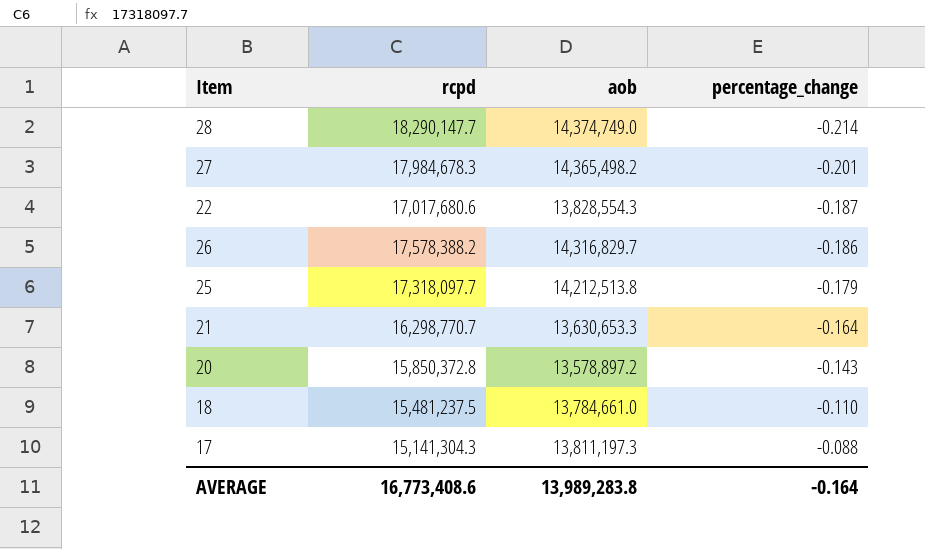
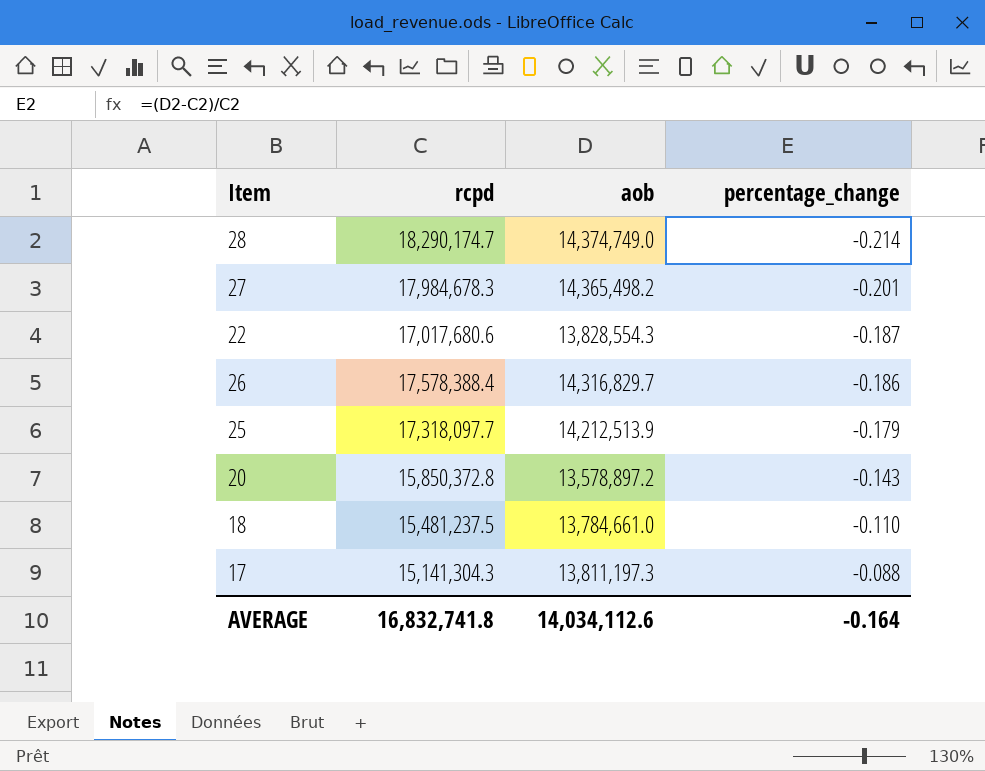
row 21: 16,298,770.7 | 13,630,653.3 | -0.164 -> none
28 | rcpd: 18,290,147.7 -> 18,290,174.7
26 | rcpd: 17,578,388.2 -> 17,578,388.4
25 | aob: 14,212,513.8 -> 14,212,513.9
AVERAGE | rcpd: 16,773,408.6 -> 16,832,741.8
AVERAGE | aob: 13,989,283.8 -> 14,034,112.6

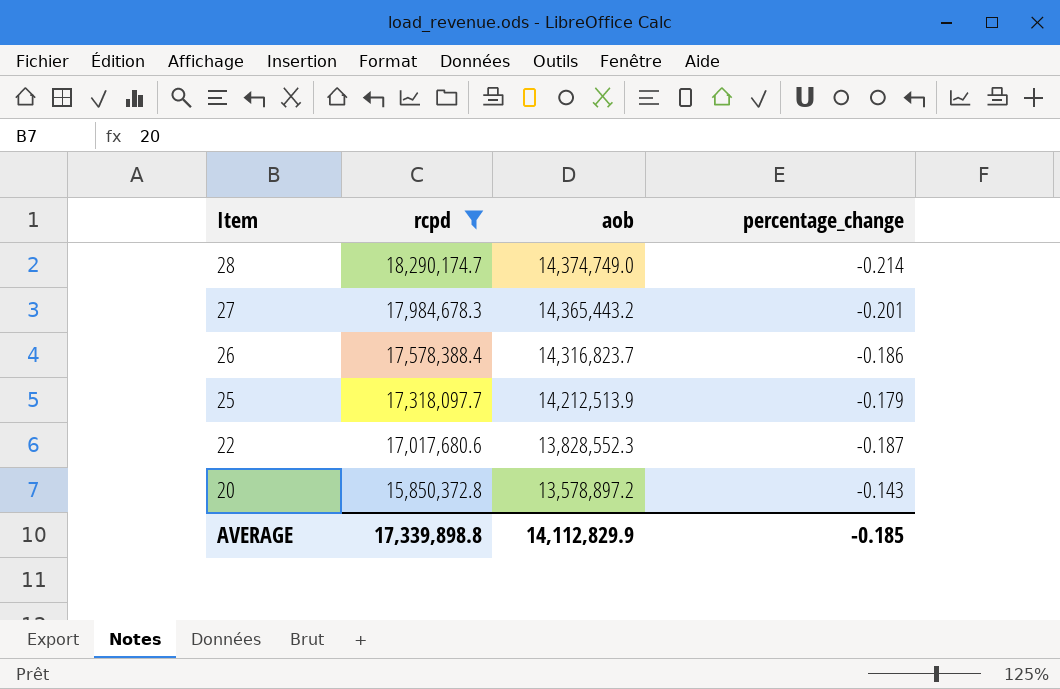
filter: none -> rcpd >= 15,850,372.8
row order: percentage_change ascending -> Item descending
27 | aob: 14,365,498.2 -> 14,365,443.2
26 | aob: 14,316,829.7 -> 14,316,823.7
22 | aob: 13,828,554.3 -> 13,828,552.3
AVERAGE | rcpd: 16,832,741.8 -> 17,339,898.8
AVERAGE | aob: 14,034,112.6 -> 14,112,829.9
AVERAGE | percentage_change: -0.164 -> -0.185

